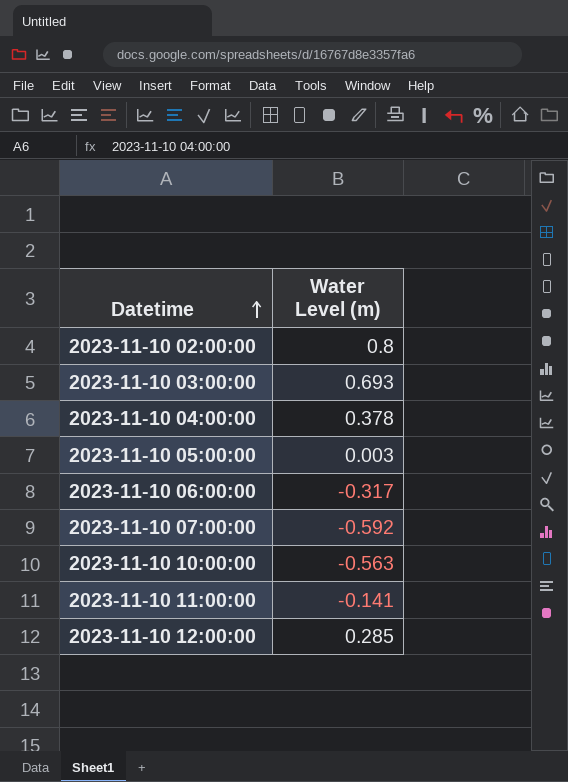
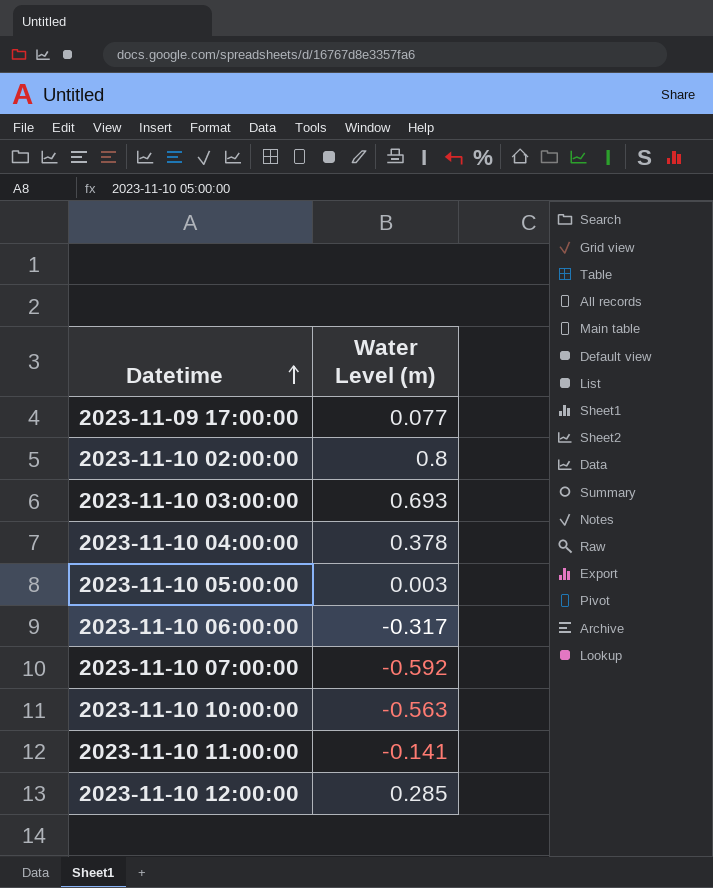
row 2023-11-09 17:00:00: none -> 0.077

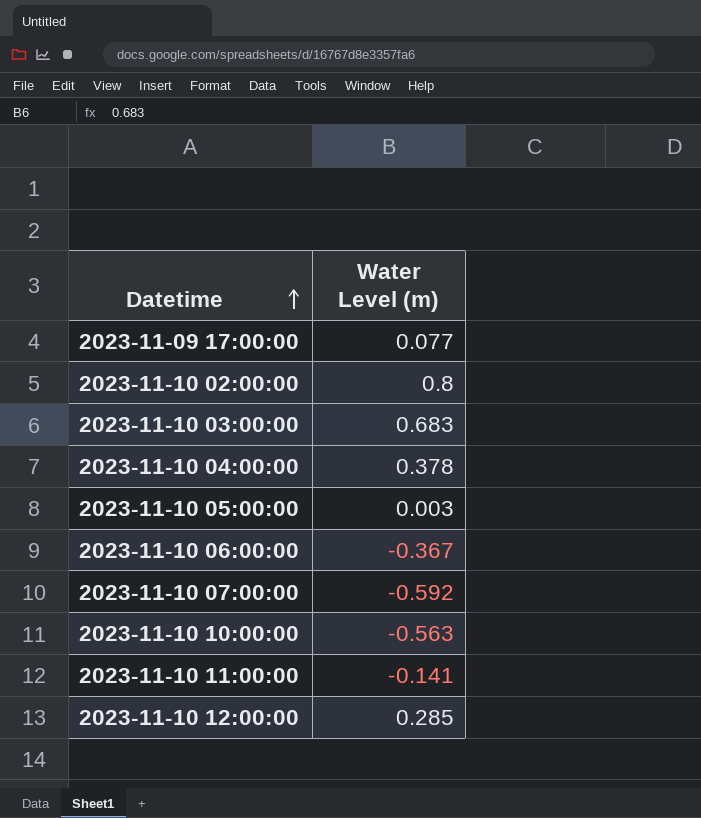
2023-11-10 03:00:00 | Water Level (m): 0.693 -> 0.683
2023-11-10 06:00:00 | Water Level (m): -0.317 -> -0.367

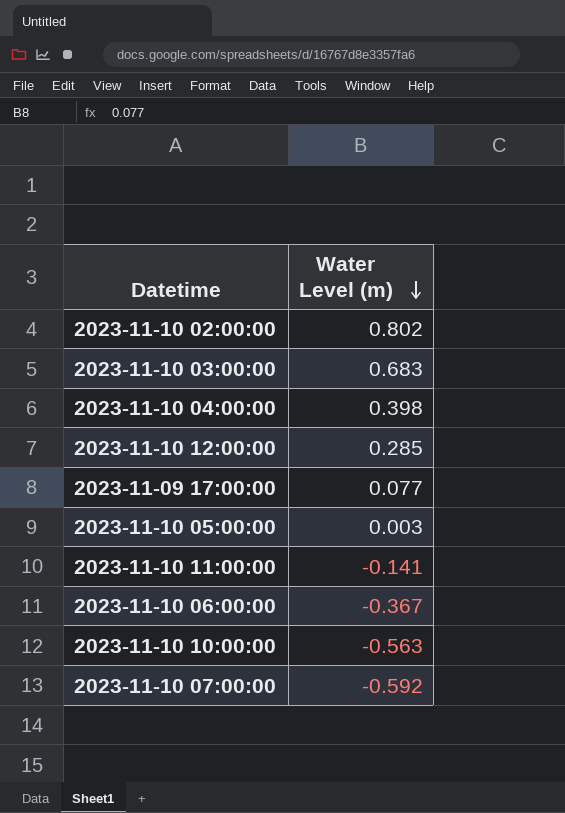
row order: Datetime ascending -> Water Level (m) descending
2023-11-10 02:00:00 | Water Level (m): 0.8 -> 0.802
2023-11-10 04:00:00 | Water Level (m): 0.378 -> 0.398

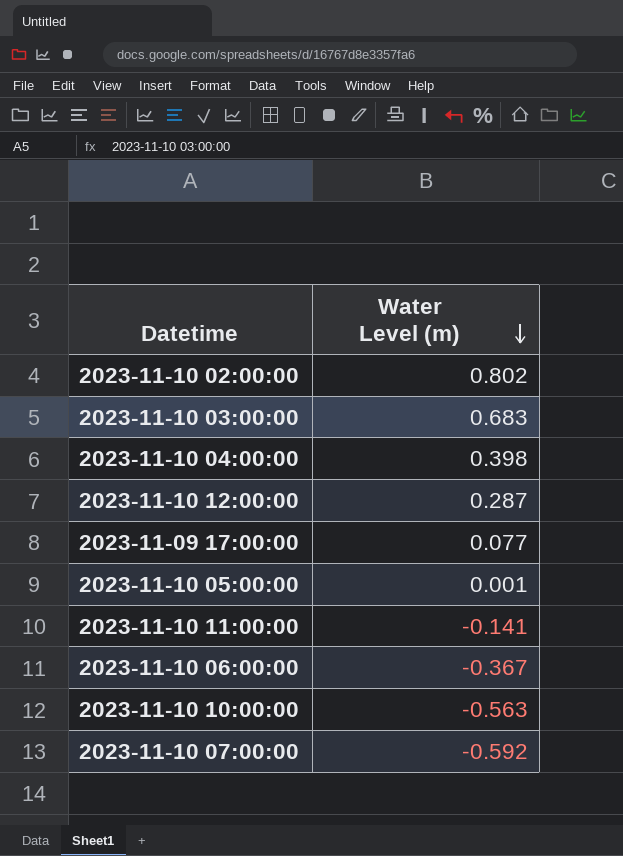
2023-11-10 12:00:00 | Water Level (m): 0.285 -> 0.287
2023-11-10 05:00:00 | Water Level (m): 0.003 -> 0.001

